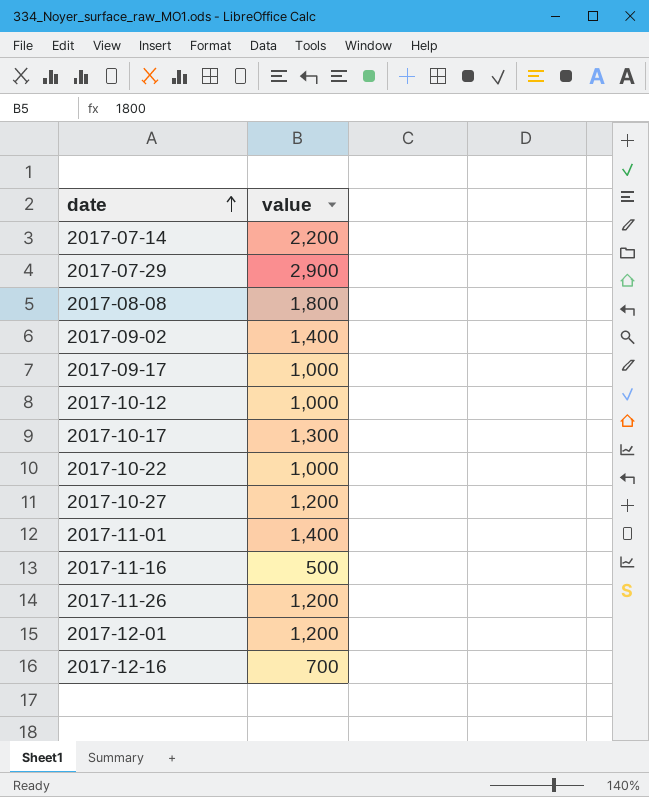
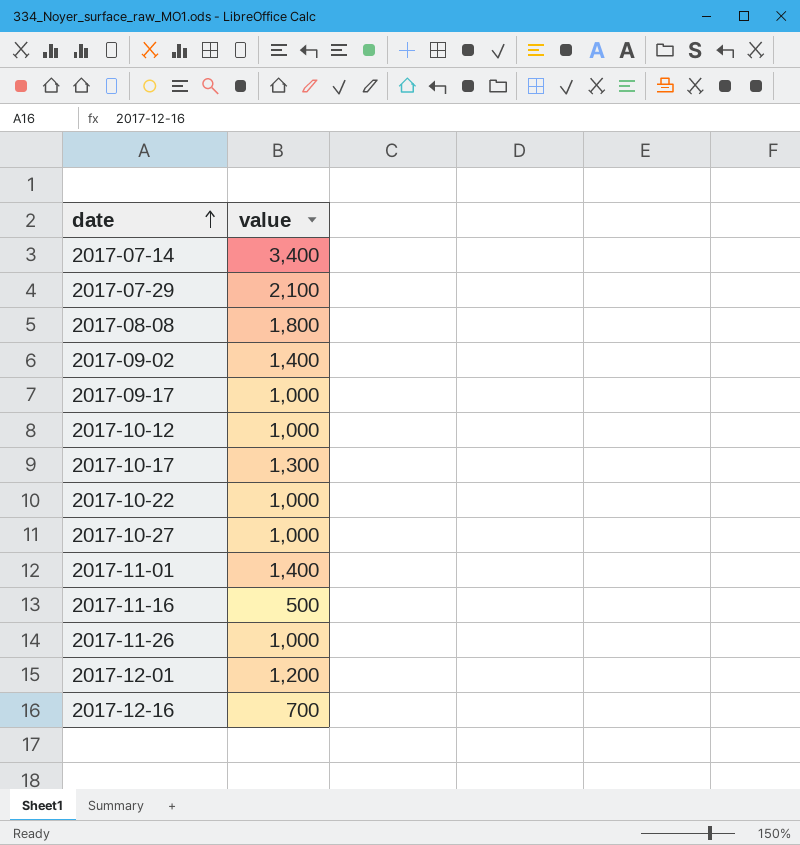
2017-07-14 | value: 2,200 -> 3,400
2017-07-29 | value: 2,900 -> 2,100
2017-10-27 | value: 1,200 -> 1,000
2017-11-26 | value: 1,200 -> 1,000

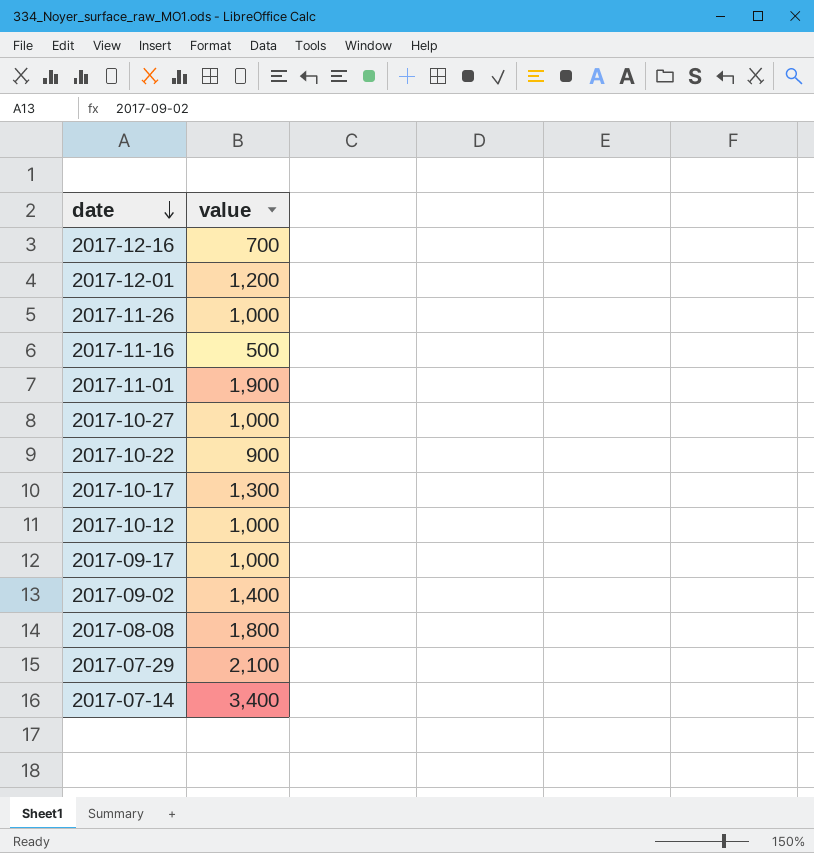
row order: date ascending -> date descending
2017-11-01 | value: 1,400 -> 1,900
2017-10-22 | value: 1,000 -> 900

